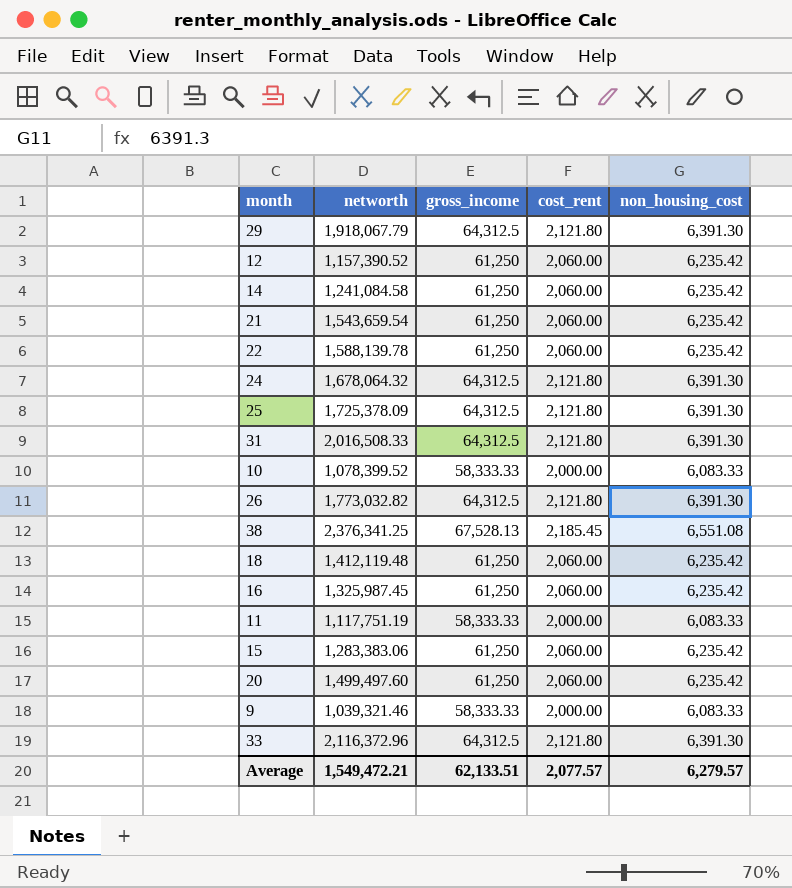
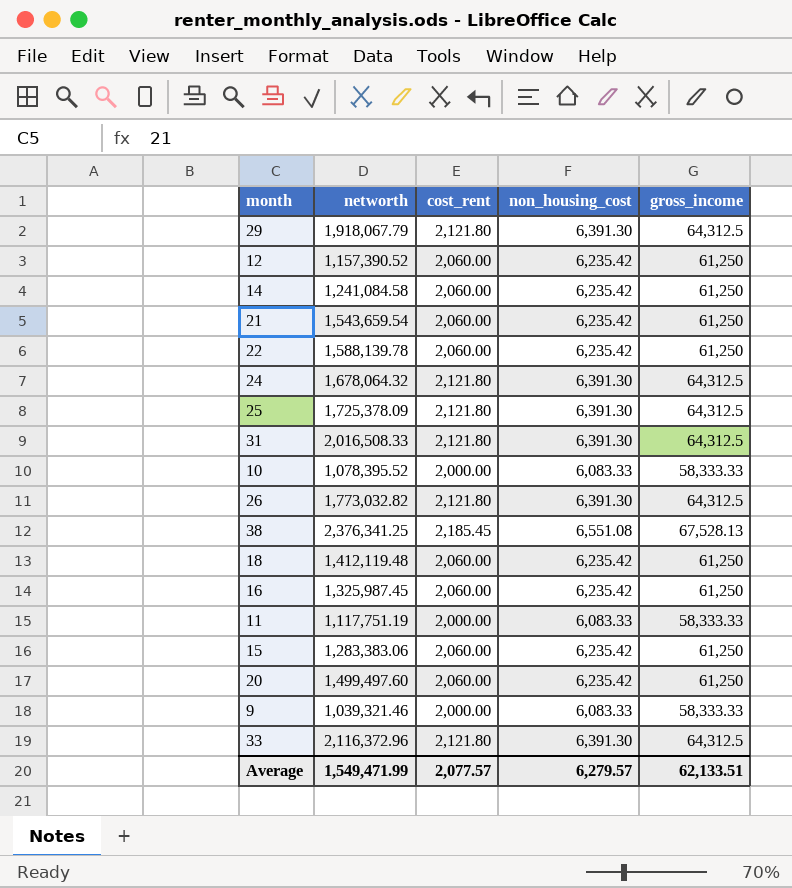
column gross_income | position: 3 -> 5
10 | networth: 1,078,399.52 -> 1,078,395.52
Average | networth: 1,549,472.21 -> 1,549,471.99

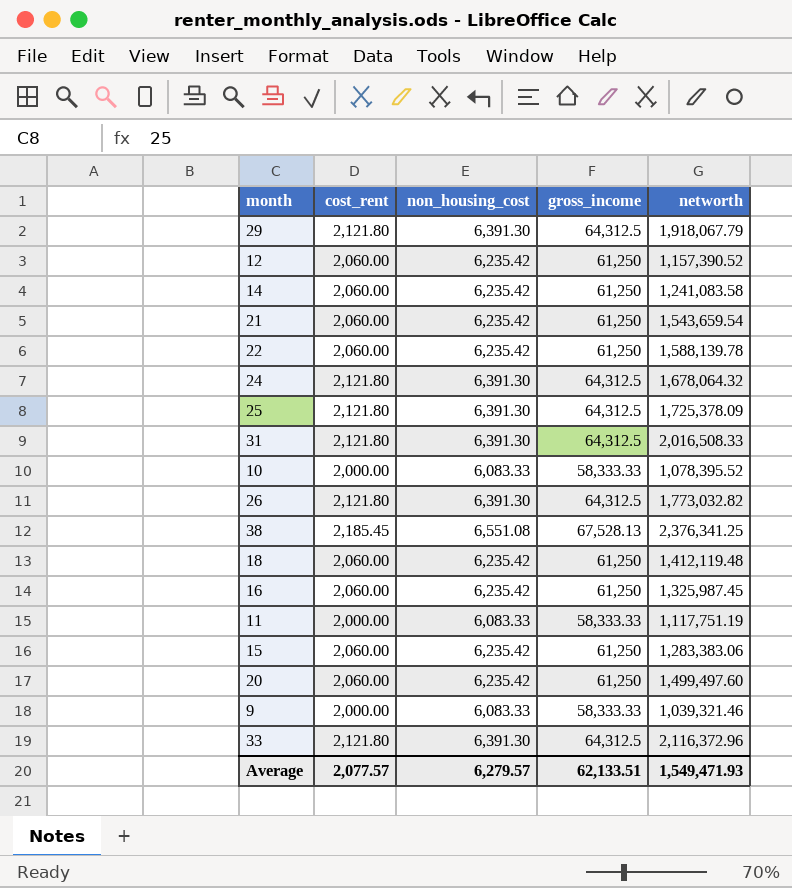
column networth | position: 2 -> 5
14 | networth: 1,241,084.58 -> 1,241,083.58
Average | networth: 1,549,471.99 -> 1,549,471.93

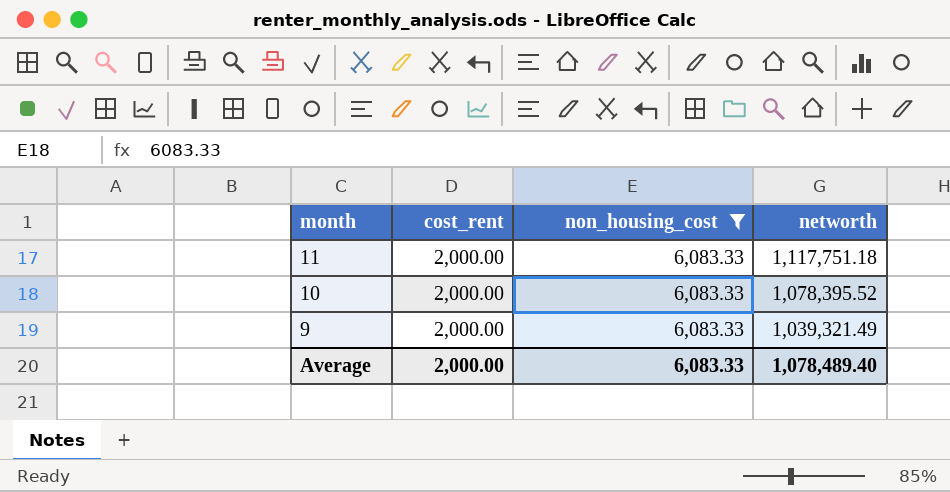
filter: none -> non_housing_cost = 6,083.33
row order: none -> month descending
column gross_income | position: 4 -> none
11 | networth: 1,117,751.19 -> 1,117,751.18
9 | networth: 1,039,321.46 -> 1,039,321.49
Average | cost_rent: 2,077.57 -> 2,000.00
Average | non_housing_cost: 6,279.57 -> 6,083.33
Average | networth: 1,549,471.93 -> 1,078,489.40

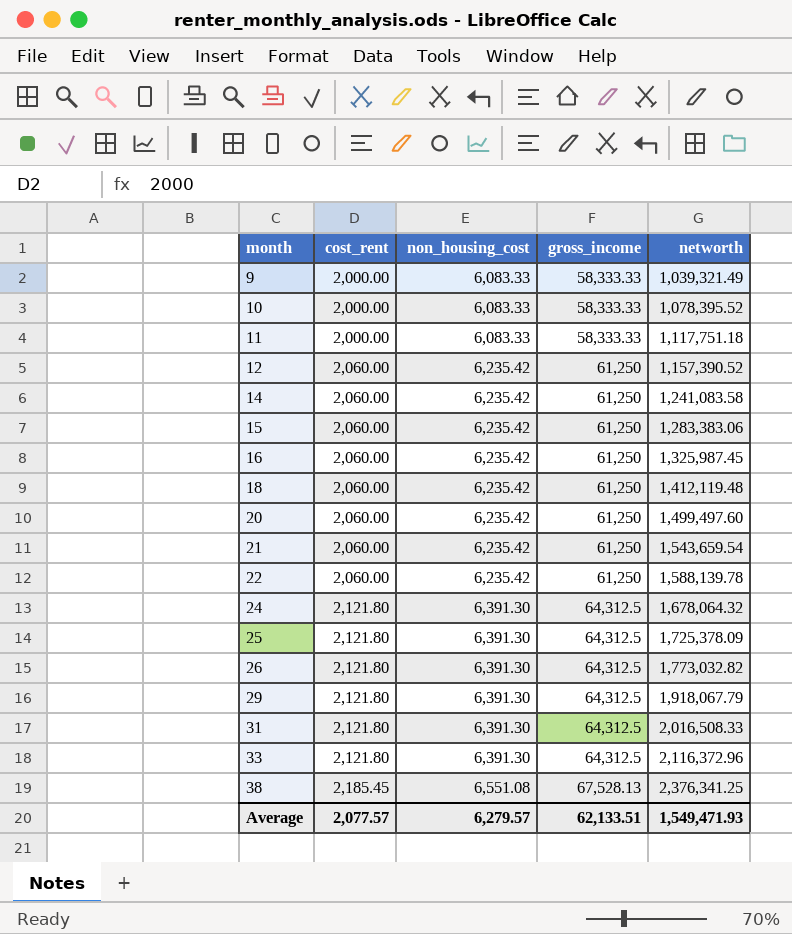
filter: non_housing_cost = 6,083.33 -> none
row order: month descending -> month ascending
column gross_income | position: none -> 4
Average | cost_rent: 2,000.00 -> 2,077.57
Average | non_housing_cost: 6,083.33 -> 6,279.57
Average | networth: 1,078,489.40 -> 1,549,471.93

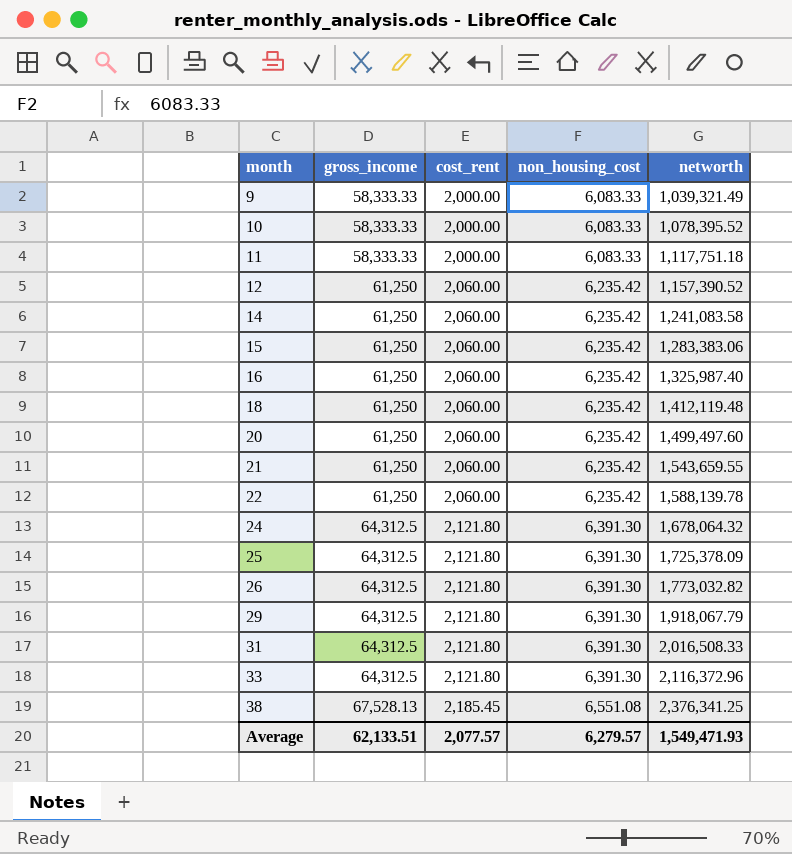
column gross_income | position: 4 -> 2
16 | networth: 1,325,987.45 -> 1,325,987.40
21 | networth: 1,543,659.54 -> 1,543,659.55

